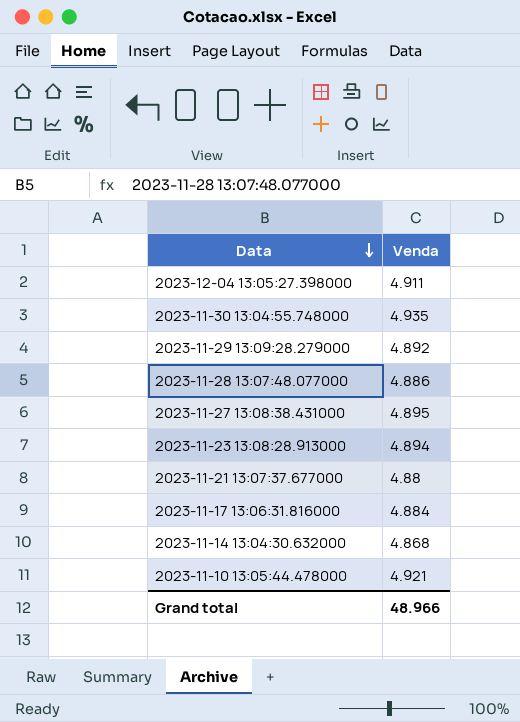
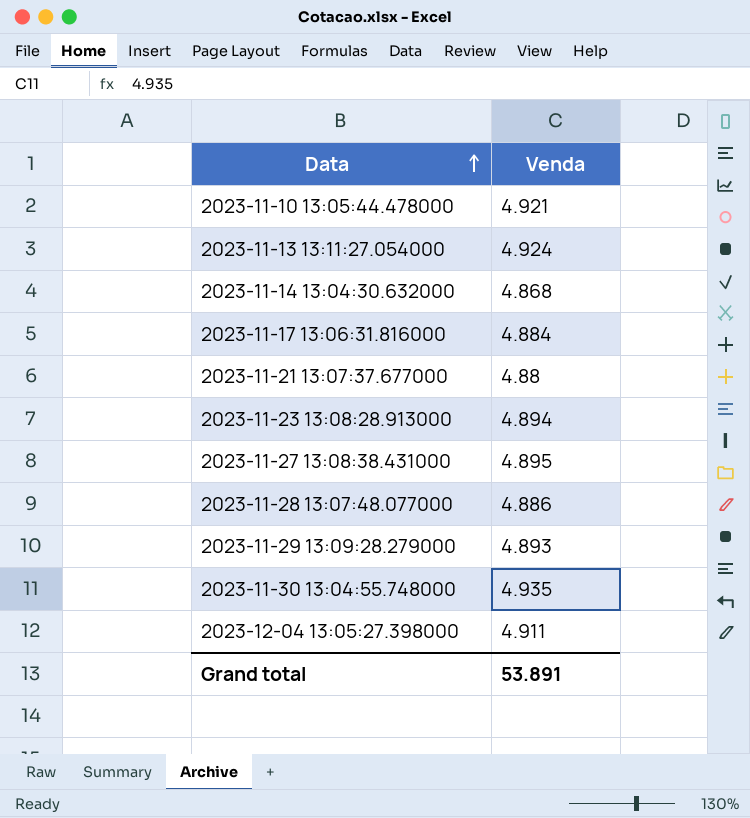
row order: Data descending -> Data ascending
row 2023-11-13 13:11:27.054000: none -> 4.924
2023-11-29 13:09:28.279000 | Venda: 4.892 -> 4.893
Grand total | Venda: 48.966 -> 53.891

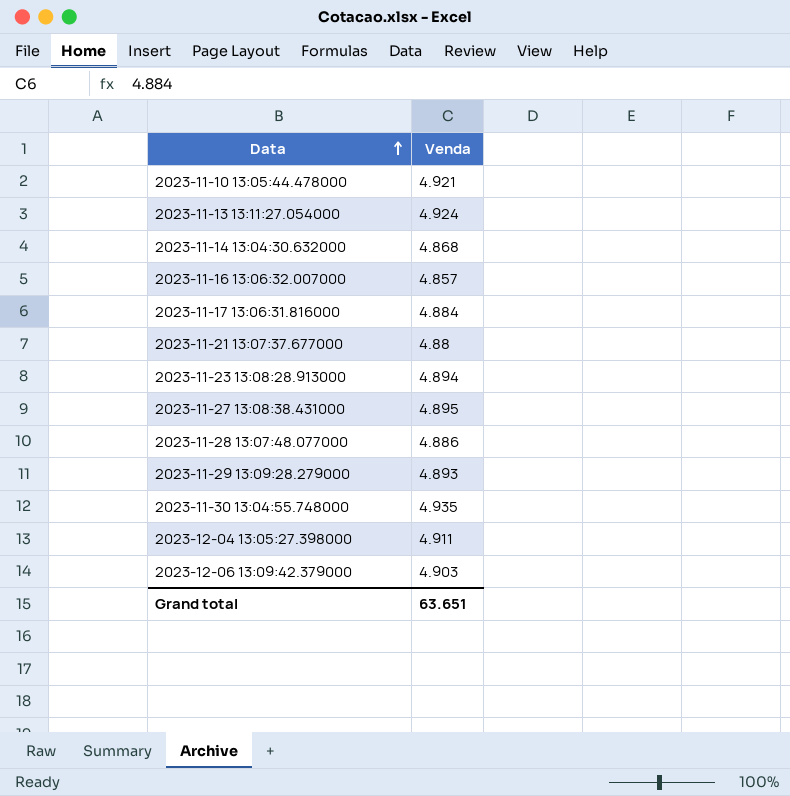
row 2023-11-16 13:06:32.007000: none -> 4.857
row 2023-12-06 13:09:42.379000: none -> 4.903
Grand total | Venda: 53.891 -> 63.651

